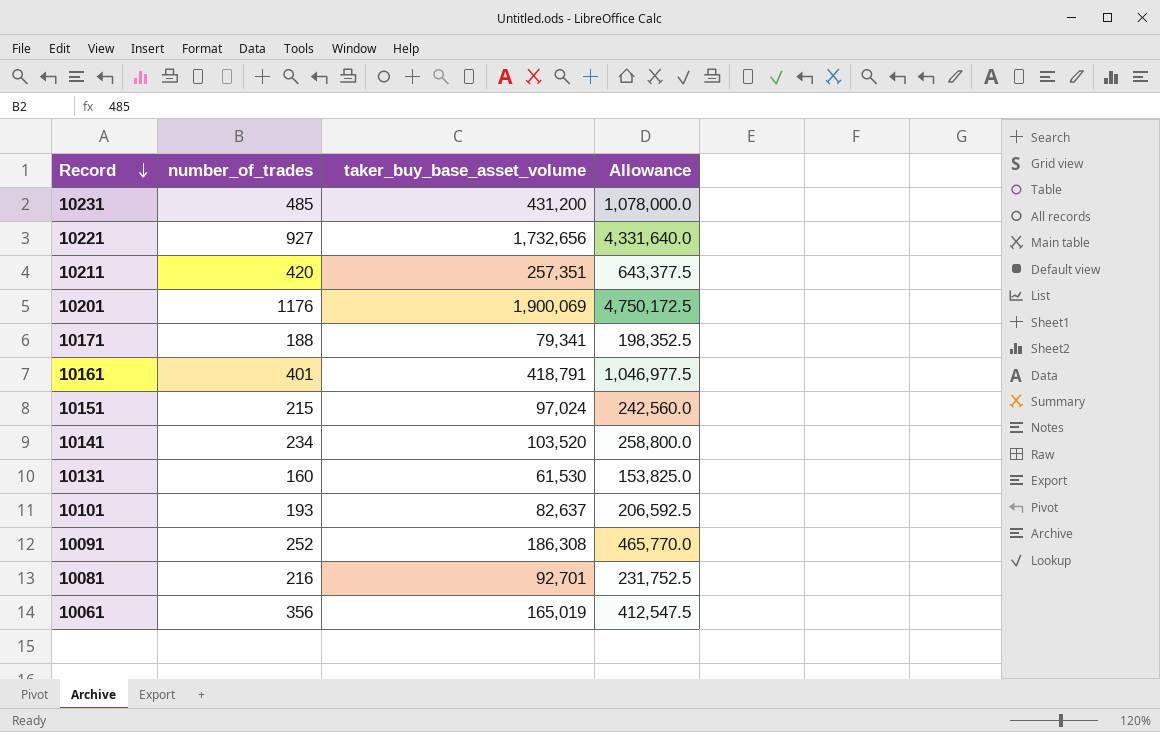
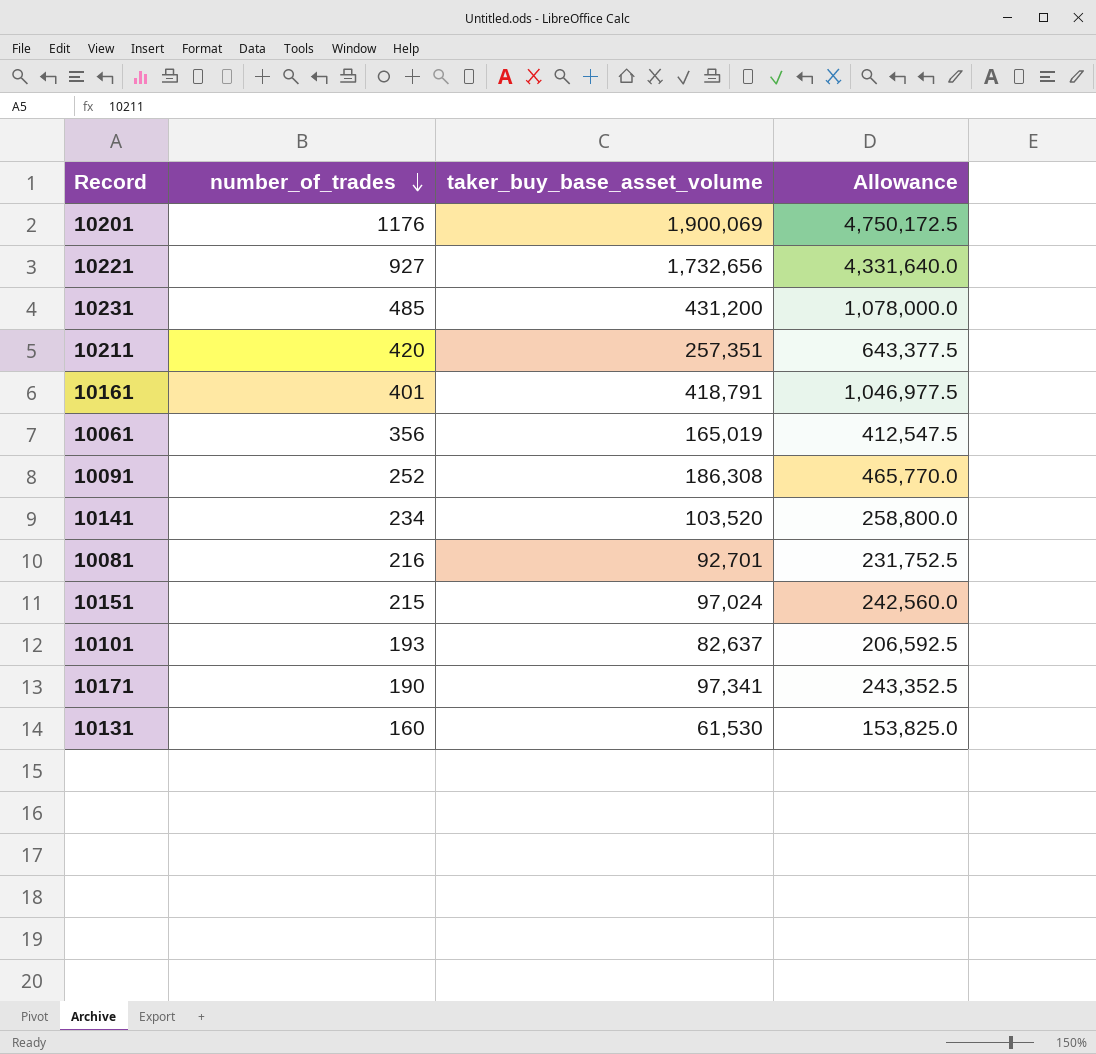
row order: Record descending -> number_of_trades descending
10171 | number_of_trades: 188 -> 190
10171 | taker_buy_base_asset_volume: 79,341 -> 97,341
10171 | Allowance: 198,352.5 -> 243,352.5

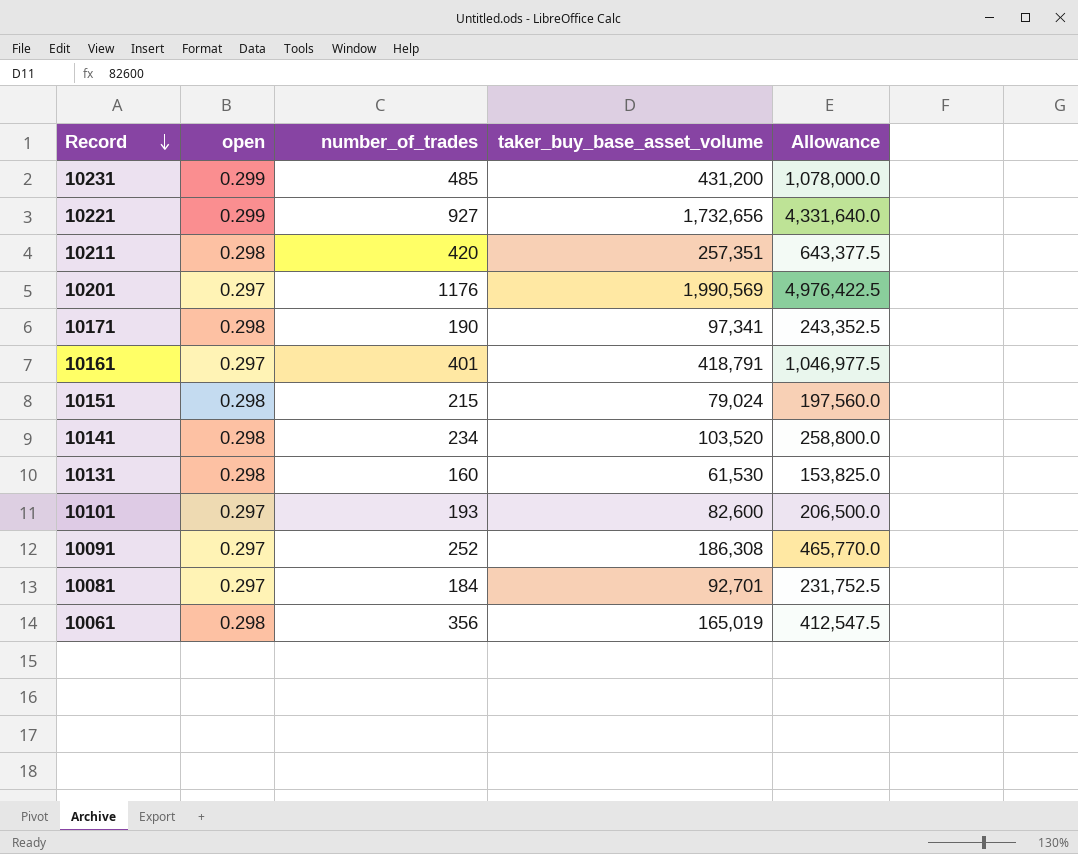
row order: number_of_trades descending -> Record descending
column open | position: none -> 2
10201 | taker_buy_base_asset_volume: 1,900,069 -> 1,990,569
10201 | Allowance: 4,750,172.5 -> 4,976,422.5
10151 | taker_buy_base_asset_volume: 97,024 -> 79,024
10151 | Allowance: 242,560.0 -> 197,560.0
10101 | taker_buy_base_asset_volume: 82,637 -> 82,600
10101 | Allowance: 206,592.5 -> 206,500.0
10081 | number_of_trades: 216 -> 184

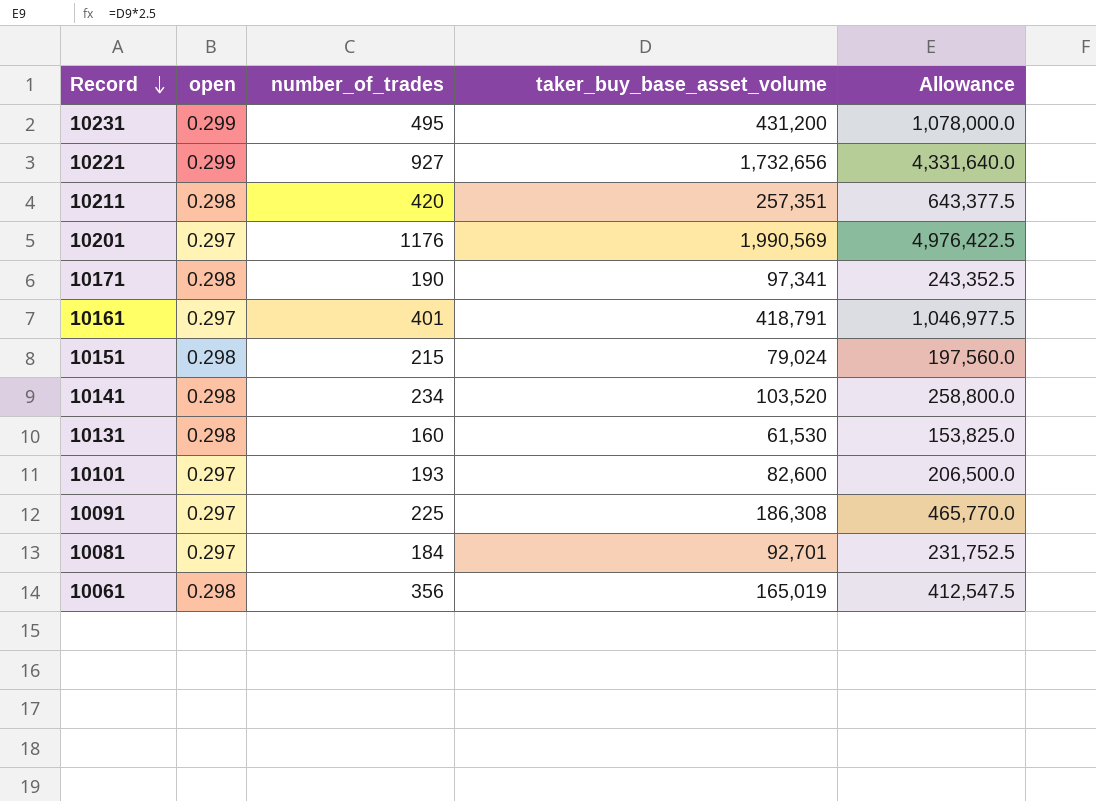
10231 | number_of_trades: 485 -> 495
10091 | number_of_trades: 252 -> 225

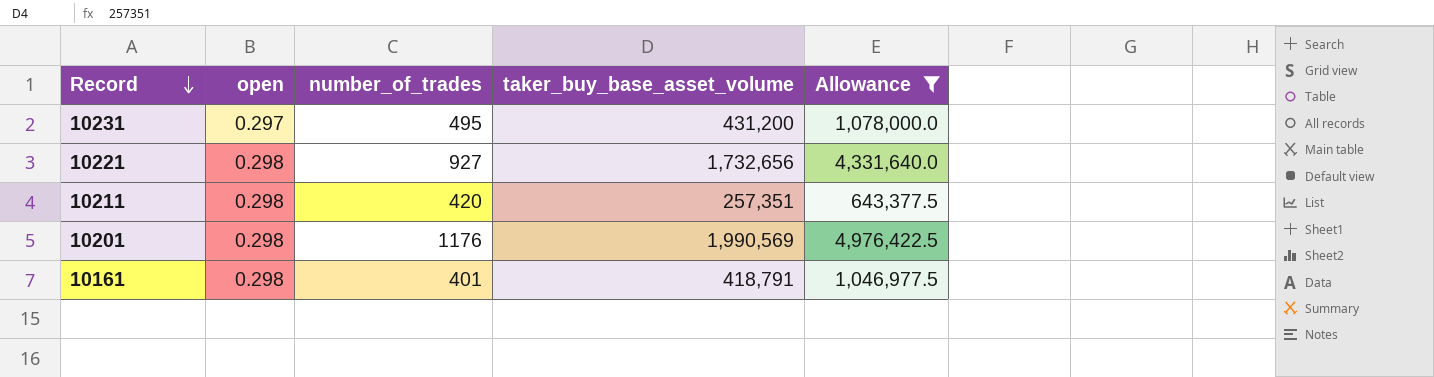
filter: none -> Allowance >= 643,377.5
10231 | open: 0.299 -> 0.297
10221 | open: 0.299 -> 0.298
10201 | open: 0.297 -> 0.298
10161 | open: 0.297 -> 0.298

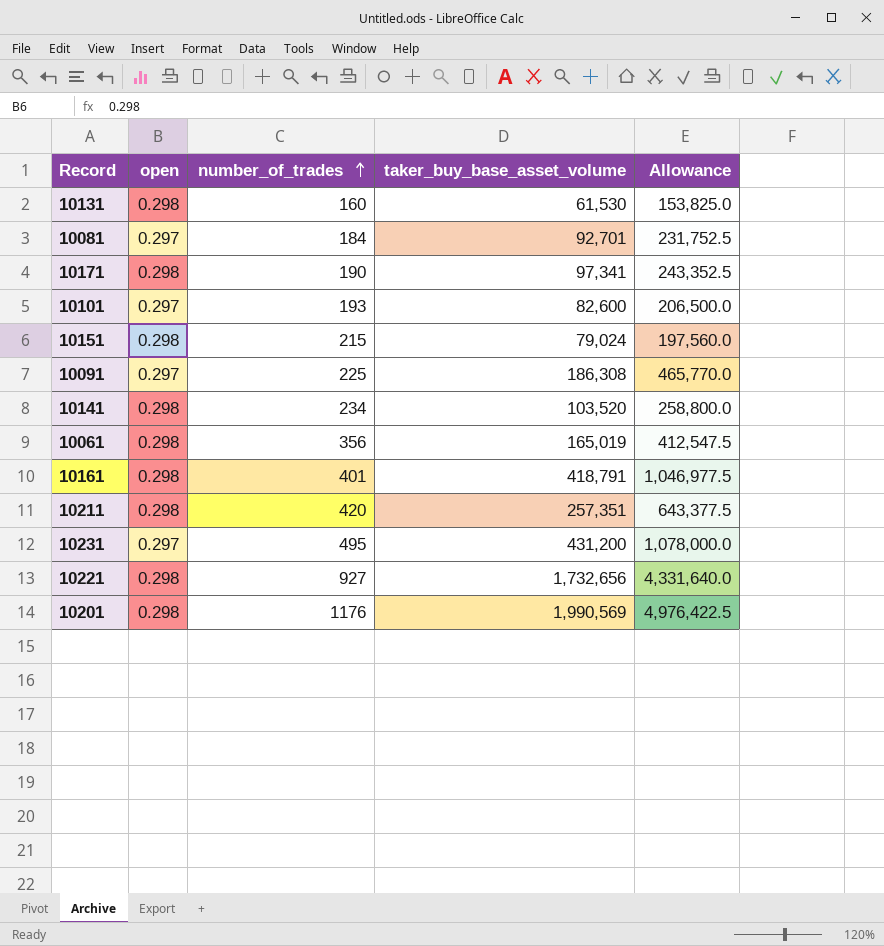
filter: Allowance >= 643,377.5 -> none
row order: Record descending -> number_of_trades ascending

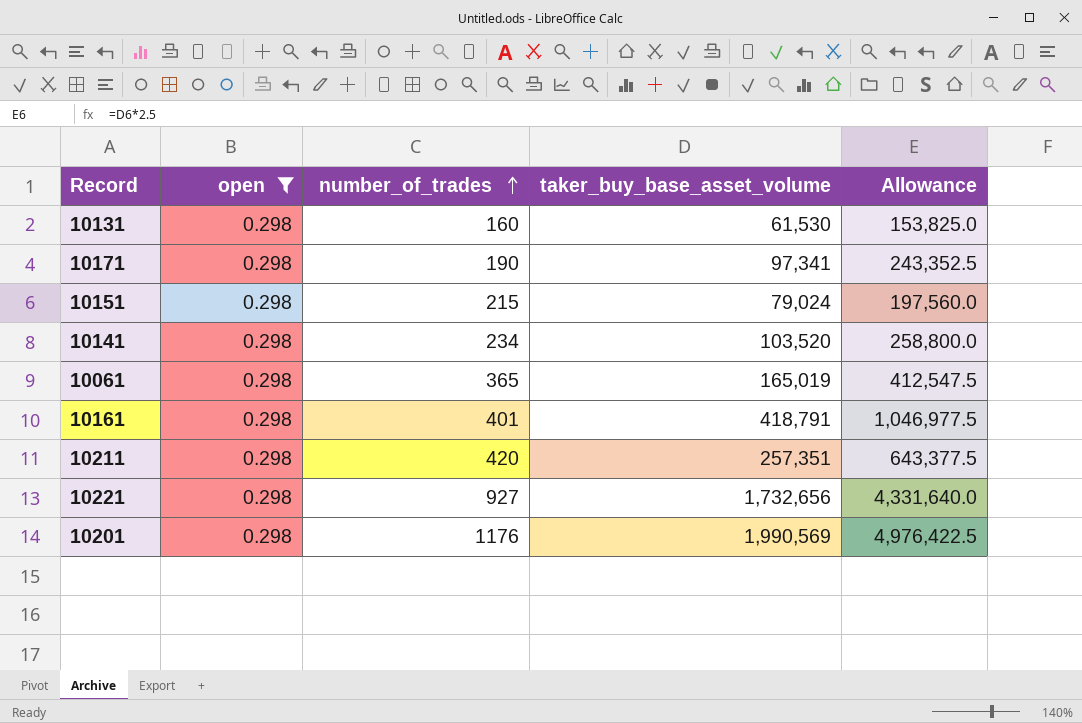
filter: none -> open = 0.298
10061 | number_of_trades: 356 -> 365

